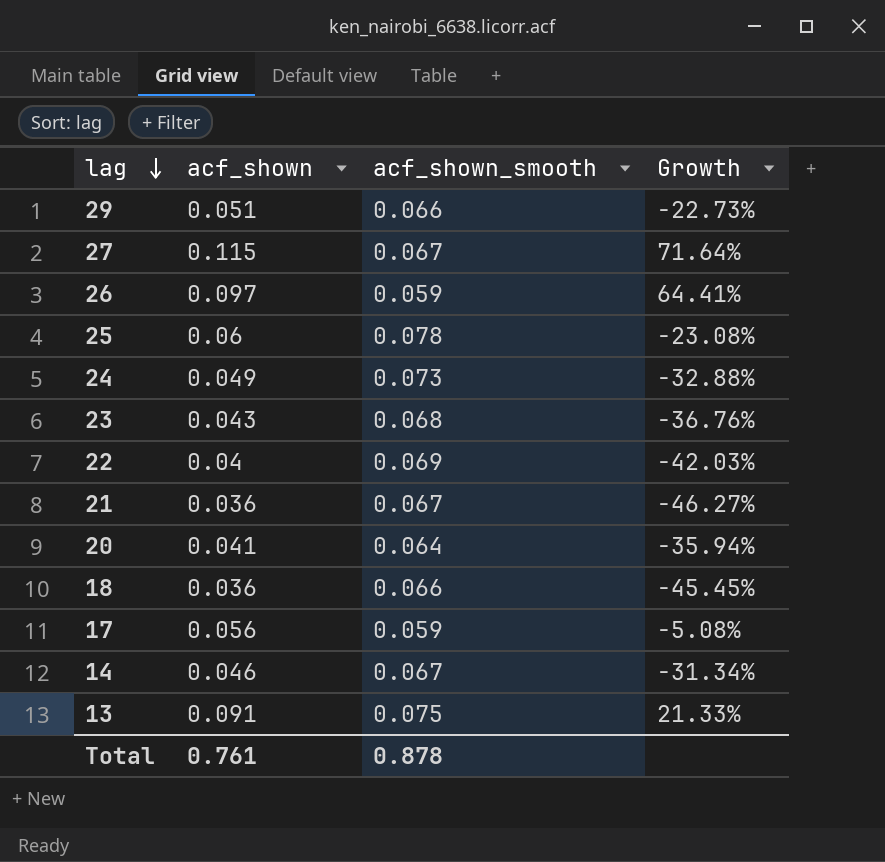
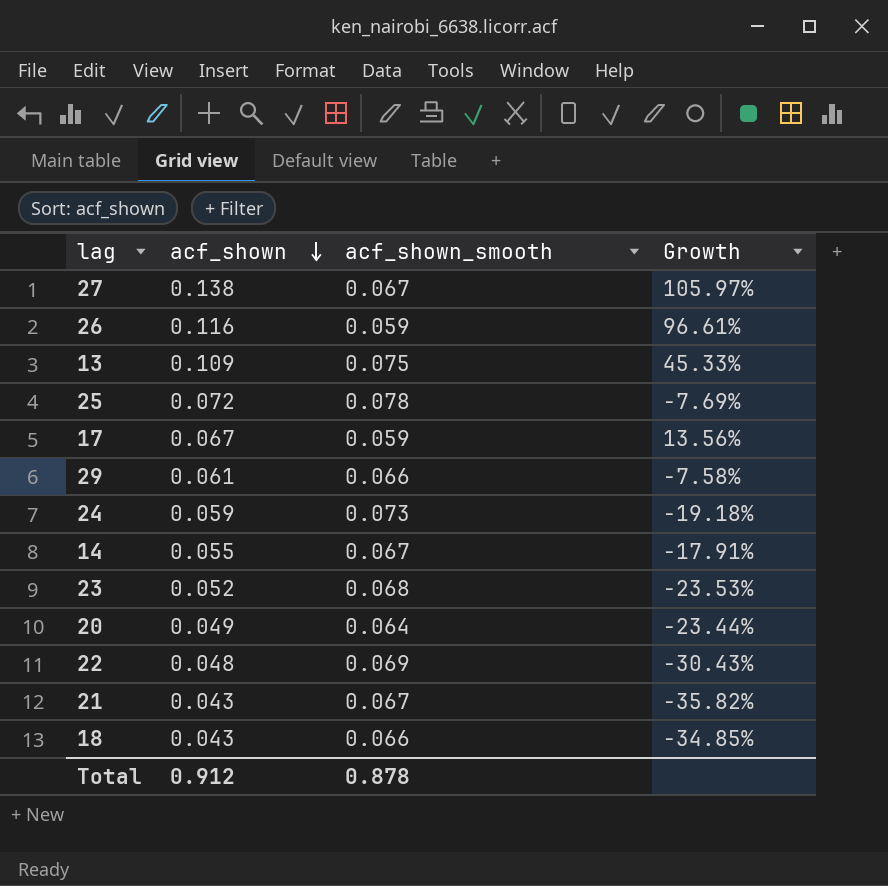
row order: lag descending -> acf_shown descending
27 | acf_shown: 0.115 -> 0.138
27 | Growth: 71.64% -> 105.97%
26 | acf_shown: 0.097 -> 0.116
26 | Growth: 64.41% -> 96.61%
13 | acf_shown: 0.091 -> 0.109
13 | Growth: 21.33% -> 45.33%
25 | acf_shown: 0.06 -> 0.072
25 | Growth: -23.08% -> -7.69%
17 | acf_shown: 0.056 -> 0.067
17 | Growth: -5.08% -> 13.56%
29 | acf_shown: 0.051 -> 0.061
29 | Growth: -22.73% -> -7.58%
24 | acf_shown: 0.049 -> 0.059
24 | Growth: -32.88% -> -19.18%
14 | acf_shown: 0.046 -> 0.055
14 | Growth: -31.34% -> -17.91%
23 | acf_shown: 0.043 -> 0.052
23 | Growth: -36.76% -> -23.53%
20 | acf_shown: 0.041 -> 0.049
20 | Growth: -35.94% -> -23.44%
22 | acf_shown: 0.04 -> 0.048
22 | Growth: -42.03% -> -30.43%
21 | acf_shown: 0.036 -> 0.043
21 | Growth: -46.27% -> -35.82%
18 | acf_shown: 0.036 -> 0.043
18 | Growth: -45.45% -> -34.85%
Total | acf_shown: 0.761 -> 0.912

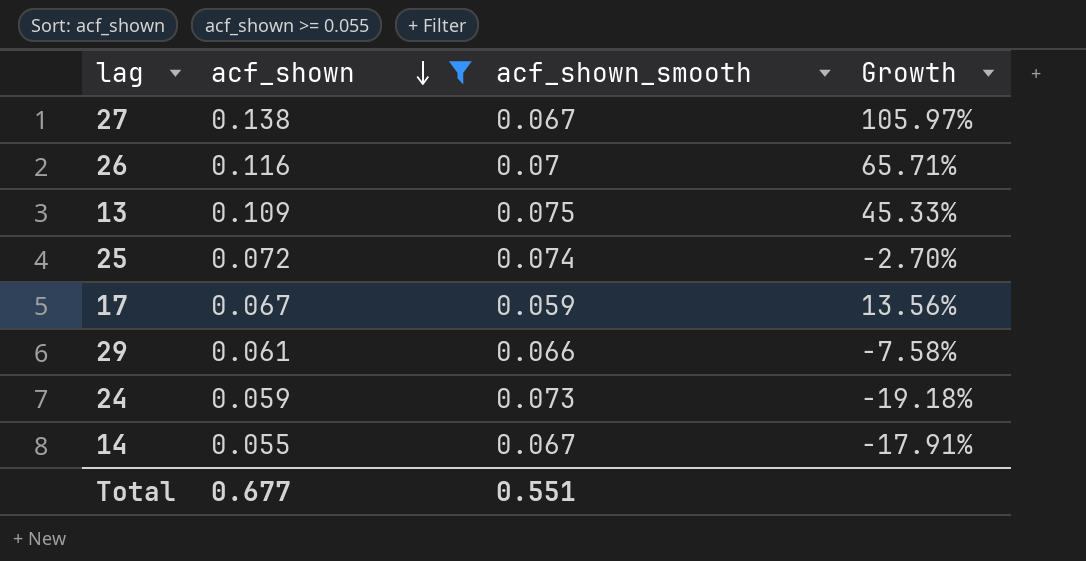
filter: none -> acf_shown >= 0.055
26 | acf_shown_smooth: 0.059 -> 0.07
26 | Growth: 96.61% -> 65.71%
25 | acf_shown_smooth: 0.078 -> 0.074
25 | Growth: -7.69% -> -2.70%
Total | acf_shown: 0.912 -> 0.677
Total | acf_shown_smooth: 0.878 -> 0.551

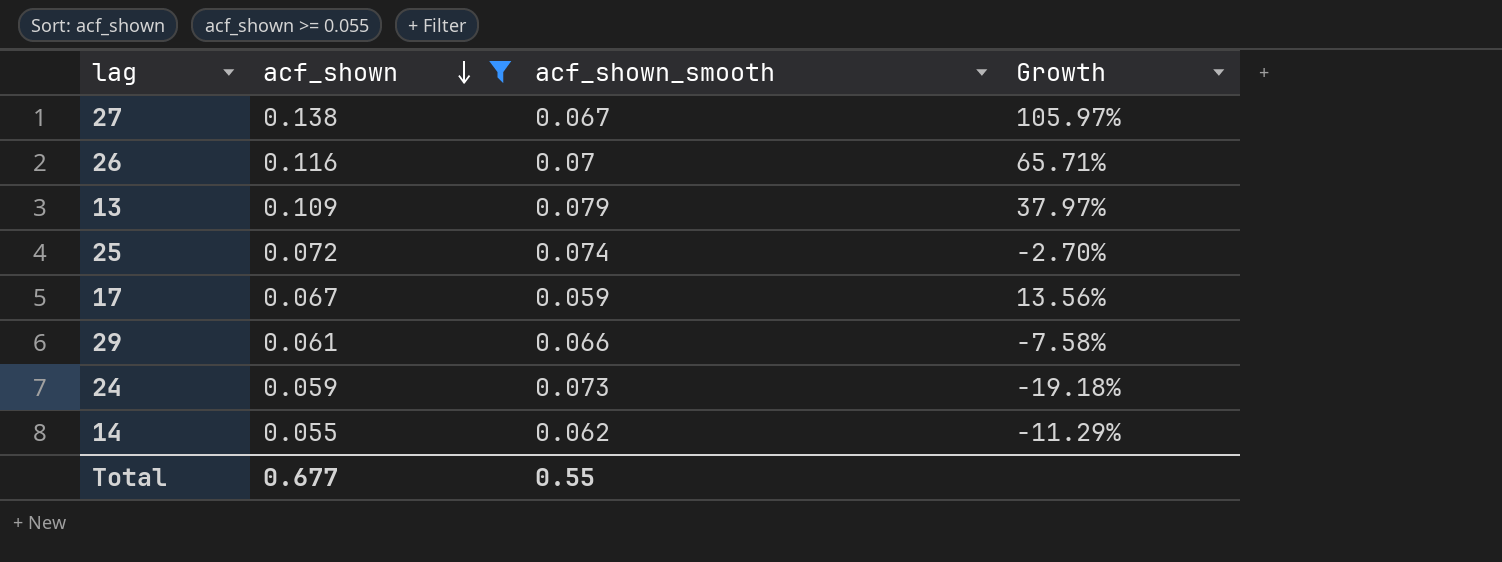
13 | acf_shown_smooth: 0.075 -> 0.079
13 | Growth: 45.33% -> 37.97%
14 | acf_shown_smooth: 0.067 -> 0.062
14 | Growth: -17.91% -> -11.29%
Total | acf_shown_smooth: 0.551 -> 0.55

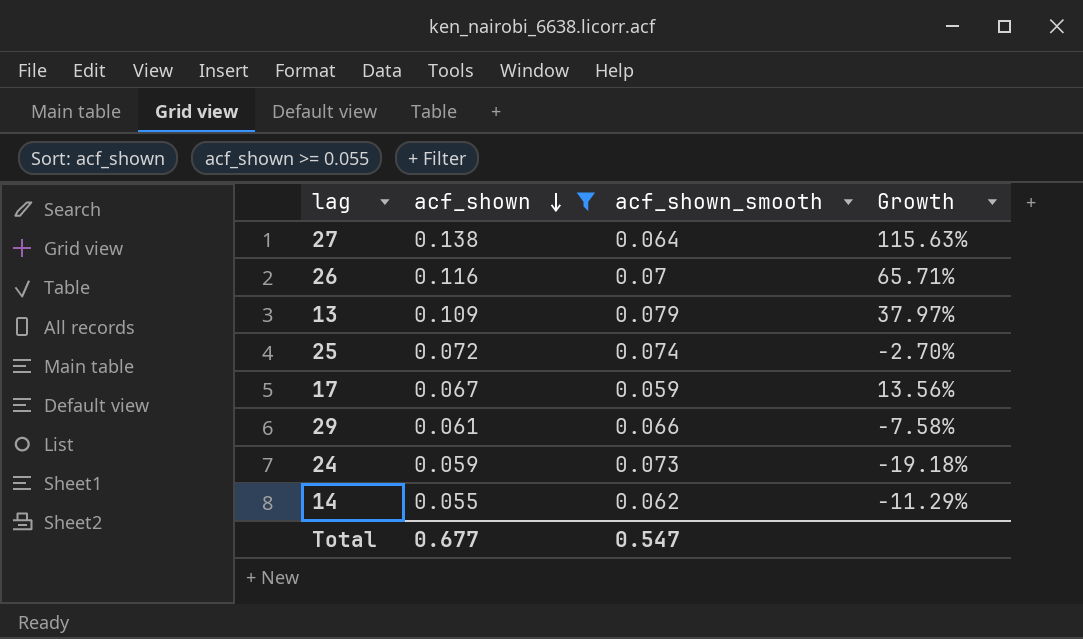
27 | acf_shown_smooth: 0.067 -> 0.064
27 | Growth: 105.97% -> 115.63%
Total | acf_shown_smooth: 0.55 -> 0.547

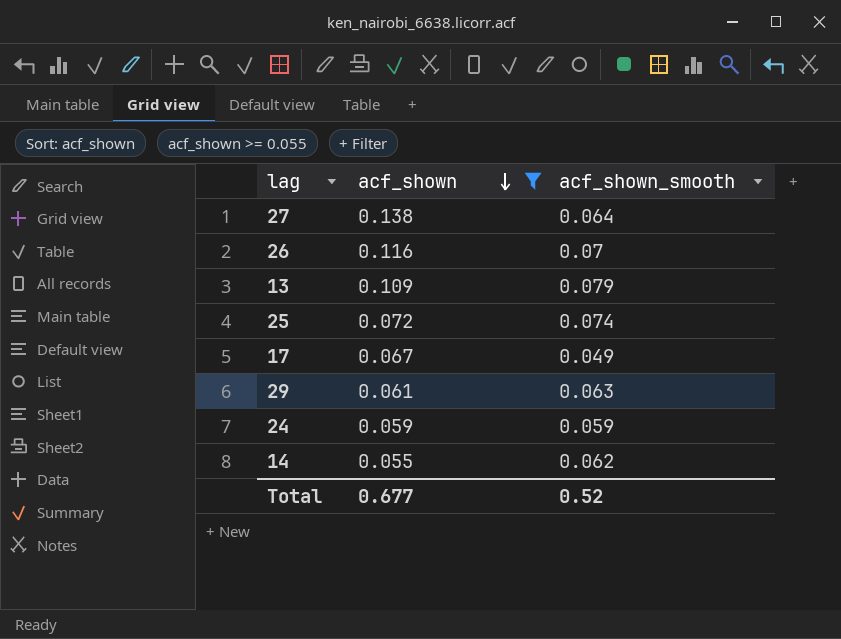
column Growth | formula: ([acf_shown] - [acf_shown_smooth]) / [acf_shown_smooth] -> none
17 | acf_shown_smooth: 0.059 -> 0.049
29 | acf_shown_smooth: 0.066 -> 0.063
24 | acf_shown_smooth: 0.073 -> 0.059
Total | acf_shown_smooth: 0.547 -> 0.52

